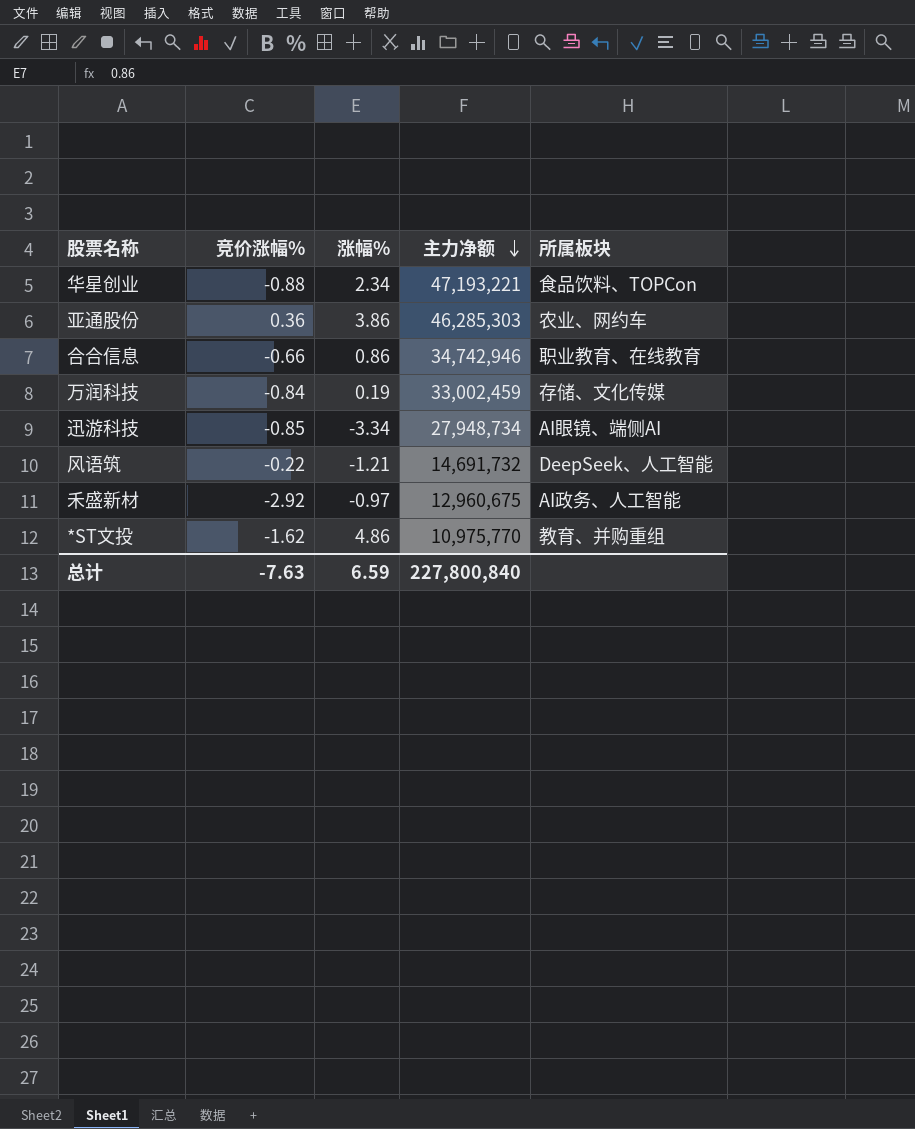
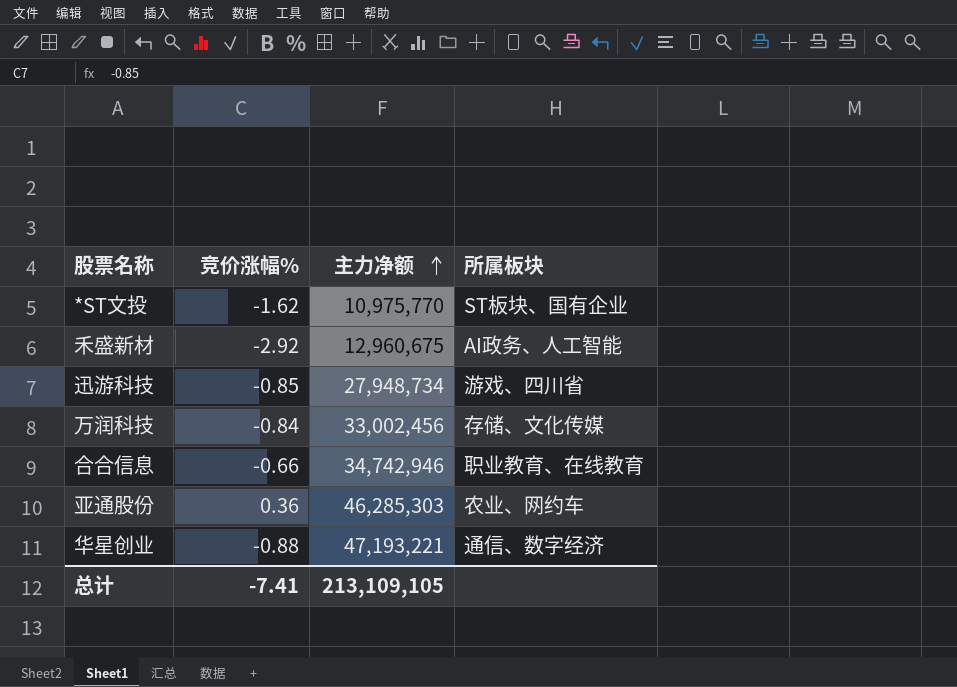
row order: 主力净额 descending -> 主力净额 ascending
column 涨幅% | position: 3 -> none
row 风语筑: -0.22 | -1.21 | 14,691,732 | DeepSeek、人工智能 -> none
*ST文投 | 所属板块: 教育、并购重组 -> ST板块、国有企业
迅游科技 | 所属板块: AI眼镜、端侧AI -> 游戏、四川省
万润科技 | 主力净额: 33,002,459 -> 33,002,456
华星创业 | 所属板块: 食品饮料、TOPCon -> 通信、数字经济
总计 | 竞价涨幅%: -7.63 -> -7.41
总计 | 主力净额: 227,800,840 -> 213,109,105

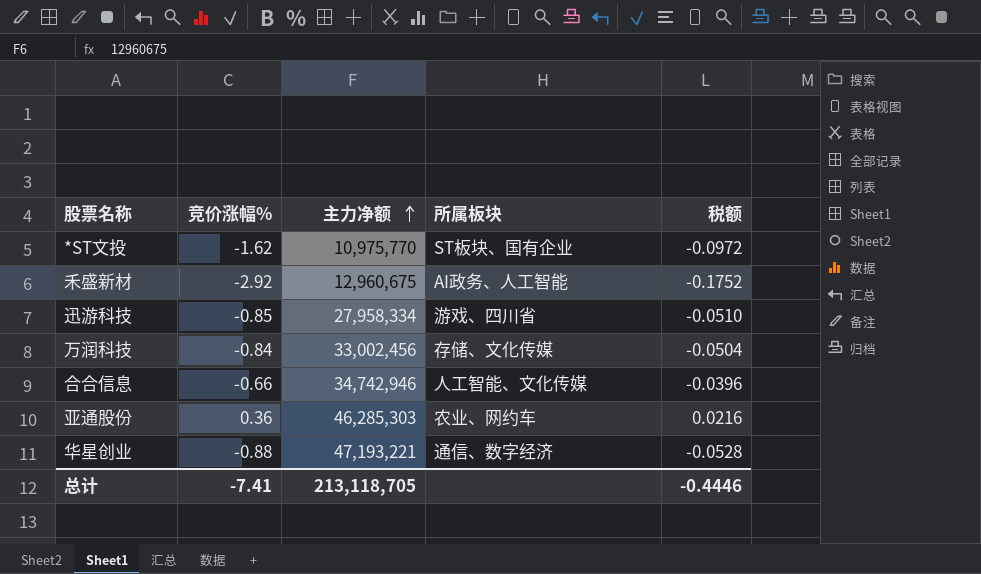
column 税额 | formula: none -> [竞价涨幅%] * 0.06
迅游科技 | 主力净额: 27,948,734 -> 27,958,334
合合信息 | 所属板块: 职业教育、在线教育 -> 人工智能、文化传媒
总计 | 主力净额: 213,109,105 -> 213,118,705

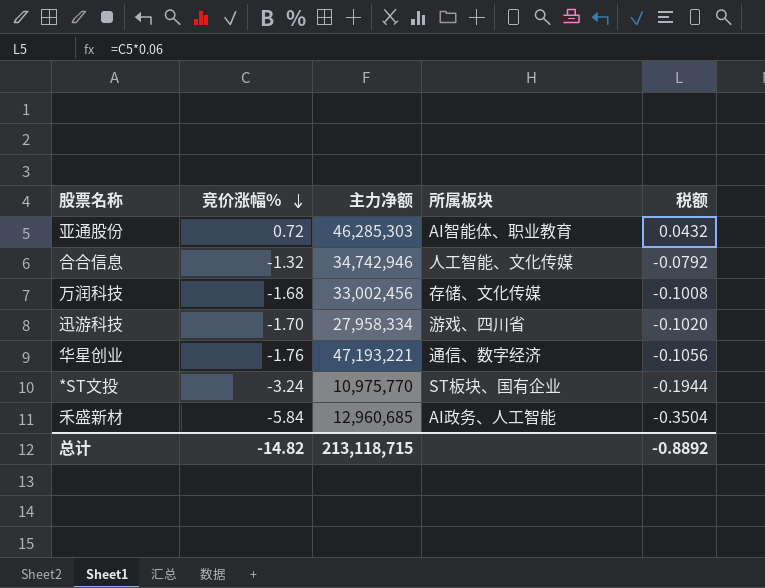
row order: 主力净额 ascending -> 竞价涨幅% descending
亚通股份 | 竞价涨幅%: 0.36 -> 0.72
亚通股份 | 所属板块: 农业、网约车 -> AI智能体、职业教育
亚通股份 | 税额: 0.0216 -> 0.0432
合合信息 | 竞价涨幅%: -0.66 -> -1.32
合合信息 | 税额: -0.0396 -> -0.0792
万润科技 | 竞价涨幅%: -0.84 -> -1.68
万润科技 | 税额: -0.0504 -> -0.1008
迅游科技 | 竞价涨幅%: -0.85 -> -1.70
迅游科技 | 税额: -0.0510 -> -0.1020
华星创业 | 竞价涨幅%: -0.88 -> -1.76
华星创业 | 税额: -0.0528 -> -0.1056
*ST文投 | 竞价涨幅%: -1.62 -> -3.24
*ST文投 | 税额: -0.0972 -> -0.1944
禾盛新材 | 竞价涨幅%: -2.92 -> -5.84
禾盛新材 | 主力净额: 12,960,675 -> 12,960,685
禾盛新材 | 税额: -0.1752 -> -0.3504
总计 | 竞价涨幅%: -7.41 -> -14.82
总计 | 主力净额: 213,118,705 -> 213,118,715
总计 | 税额: -0.4446 -> -0.8892

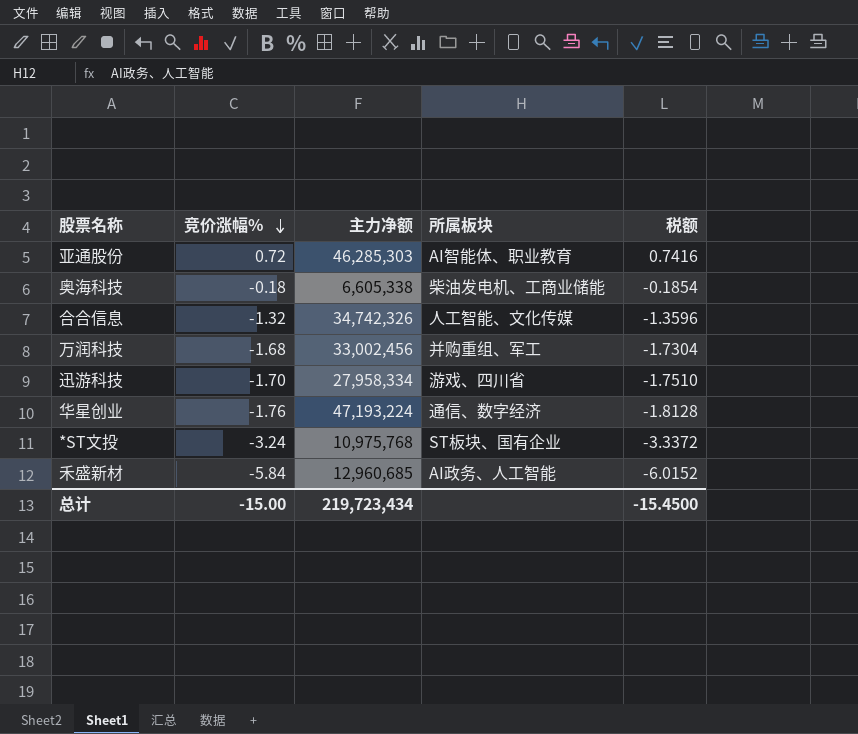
column 税额 | formula: [竞价涨幅%] * 0.06 -> [竞价涨幅%] * 1.03
row 奥海科技: none -> -0.18 | 6,605,338 | 柴油发电机、工商业储能 | -0.1854
合合信息 | 主力净额: 34,742,946 -> 34,742,326
万润科技 | 所属板块: 存储、文化传媒 -> 并购重组、军工
华星创业 | 主力净额: 47,193,221 -> 47,193,224
*ST文投 | 主力净额: 10,975,770 -> 10,975,768
总计 | 竞价涨幅%: -14.82 -> -15.00
总计 | 主力净额: 213,118,715 -> 219,723,434
总计 | 税额: -0.8892 -> -15.4500

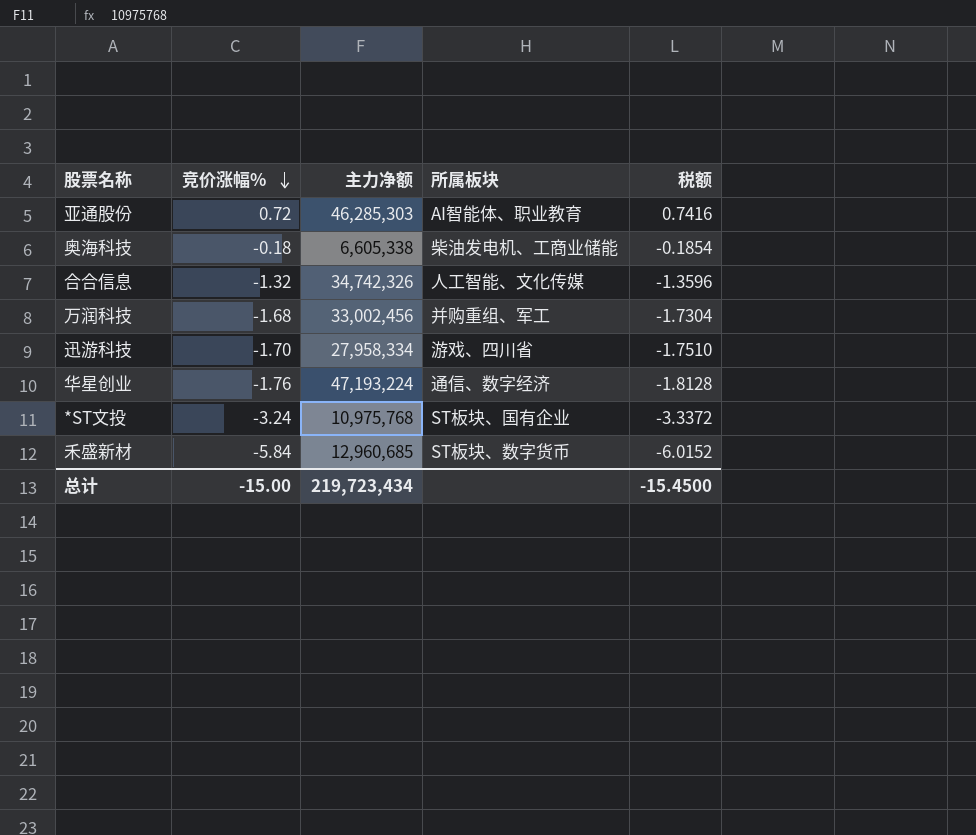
禾盛新材 | 所属板块: AI政务、人工智能 -> ST板块、数字货币

